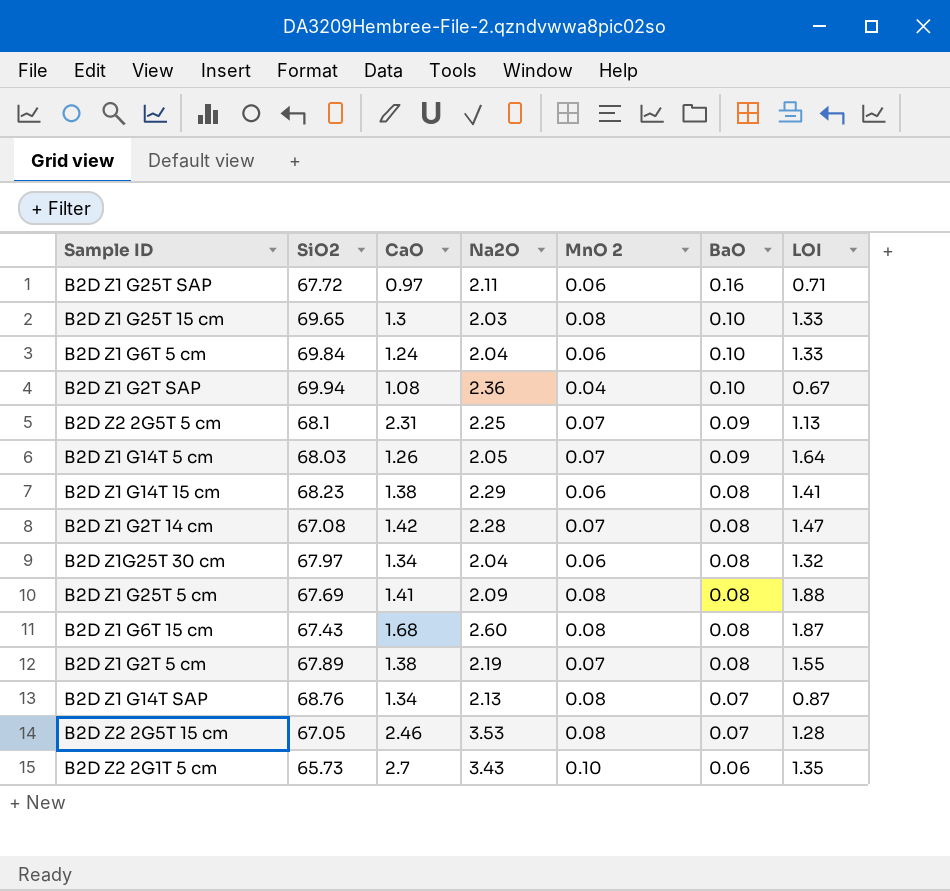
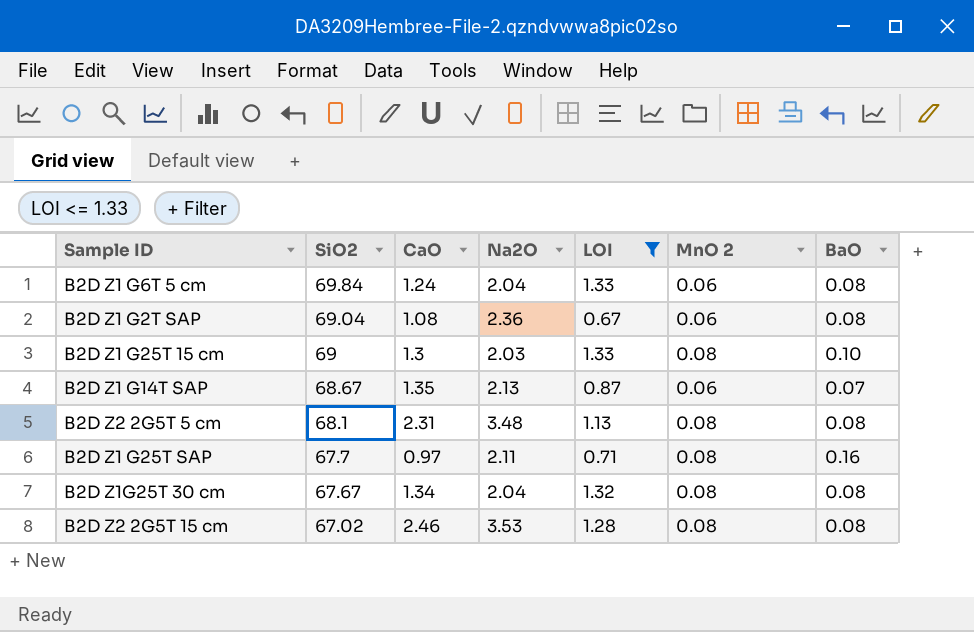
filter: none -> LOI <= 1.33
row order: BaO descending -> SiO2 descending
column LOI | position: 7 -> 5
B2D Z1 G6T 5 cm | BaO: 0.10 -> 0.08
B2D Z1 G2T SAP | SiO2: 69.94 -> 69.04
B2D Z1 G2T SAP | MnO 2: 0.04 -> 0.06
B2D Z1 G2T SAP | BaO: 0.10 -> 0.08
B2D Z1 G25T 15 cm | SiO2: 69.65 -> 69
B2D Z1 G14T SAP | SiO2: 68.76 -> 68.67
B2D Z1 G14T SAP | CaO: 1.34 -> 1.35
B2D Z1 G14T SAP | MnO 2: 0.08 -> 0.06
B2D Z2 2G5T 5 cm | Na2O: 2.25 -> 3.48
B2D Z2 2G5T 5 cm | MnO 2: 0.07 -> 0.08
B2D Z2 2G5T 5 cm | BaO: 0.09 -> 0.08
B2D Z1 G25T SAP | SiO2: 67.72 -> 67.7
B2D Z1 G25T SAP | MnO 2: 0.06 -> 0.08
B2D Z1G25T 30 cm | SiO2: 67.97 -> 67.67
B2D Z1G25T 30 cm | MnO 2: 0.06 -> 0.08
B2D Z2 2G5T 15 cm | SiO2: 67.05 -> 67.02
B2D Z2 2G5T 15 cm | BaO: 0.07 -> 0.08

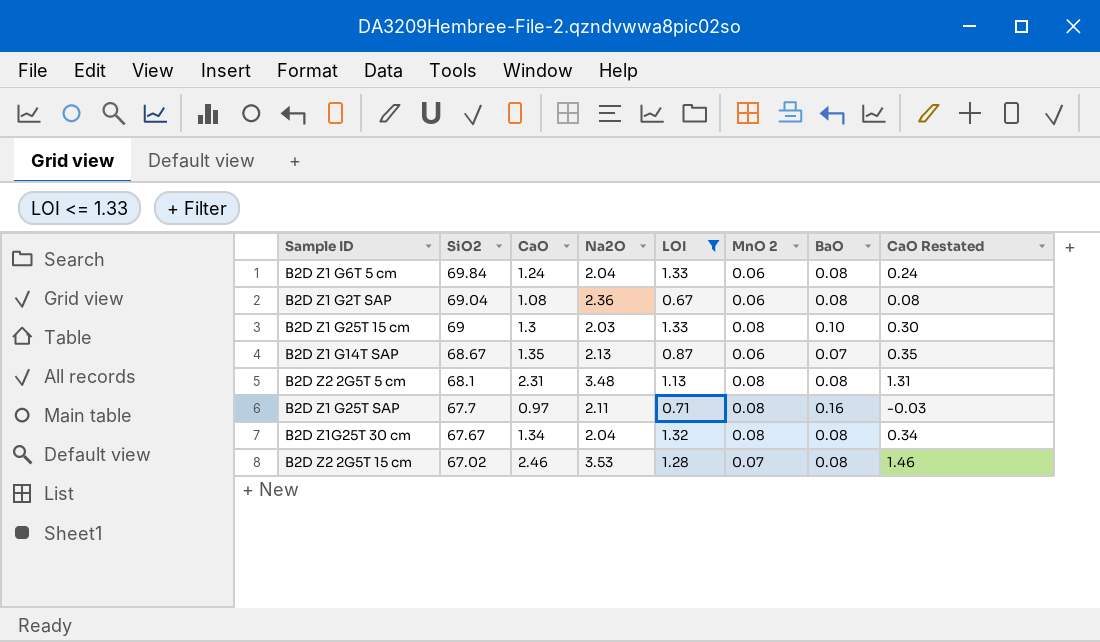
column CaO Restated | formula: none -> [CaO] - 1
B2D Z2 2G5T 15 cm | MnO 2: 0.08 -> 0.07

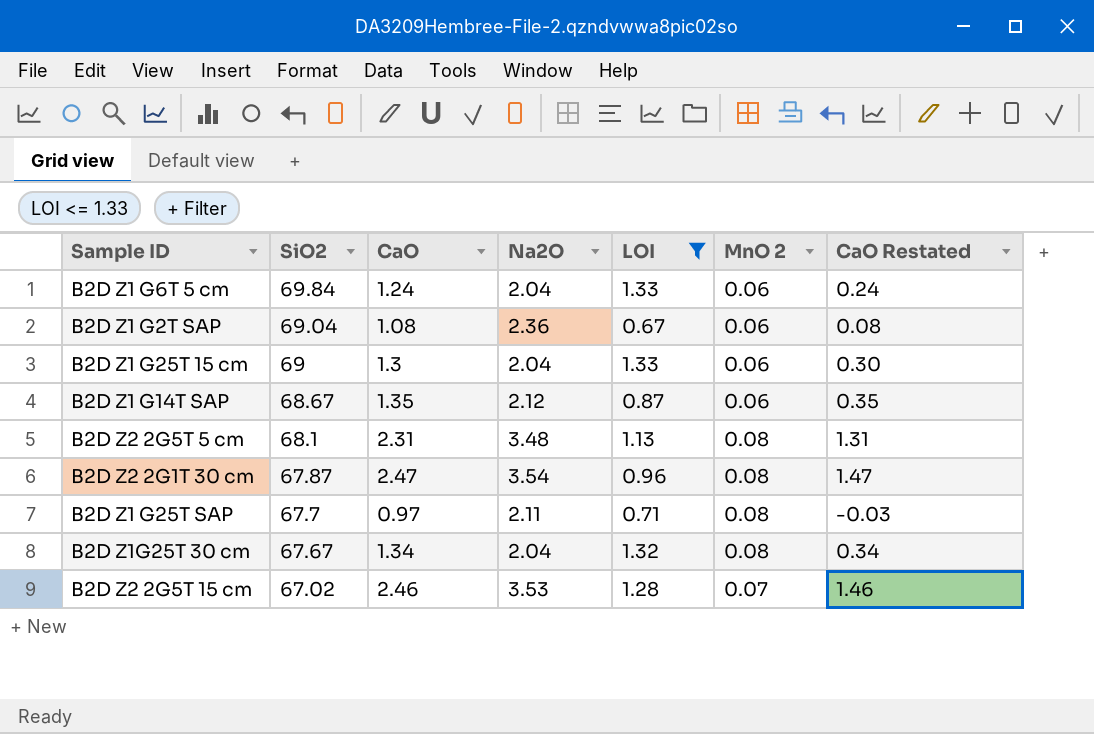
column BaO | position: 7 -> none
B2D Z1 G25T 15 cm | Na2O: 2.03 -> 2.04
B2D Z1 G25T 15 cm | MnO 2: 0.08 -> 0.06
B2D Z1 G14T SAP | Na2O: 2.13 -> 2.12
row B2D Z2 2G1T 30 cm: none -> 67.87 | 2.47 | 3.54 | 0.96 | 0.08 | 1.47

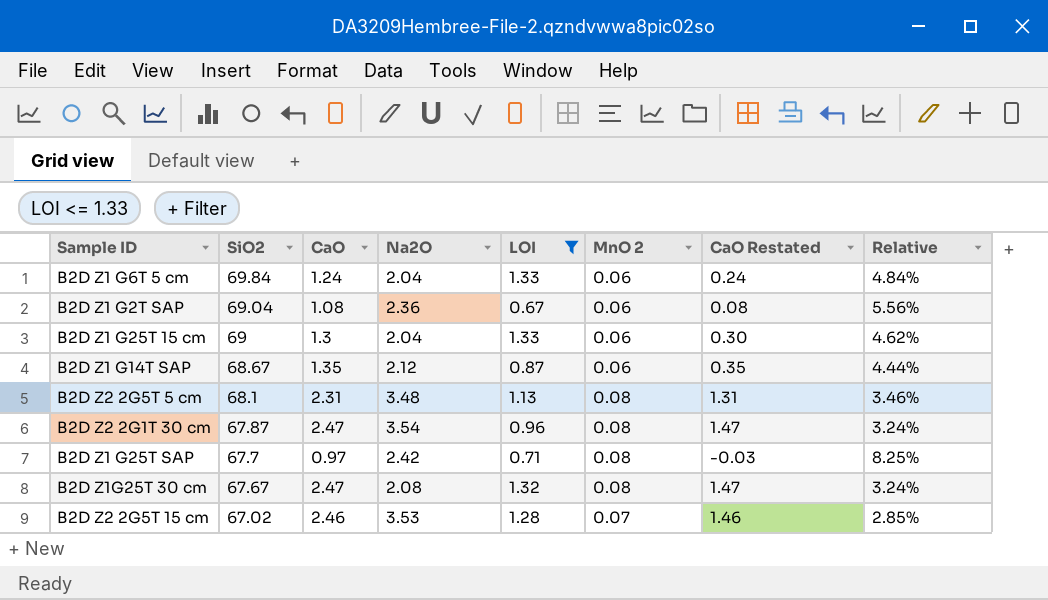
column Relative | formula: none -> [MnO 2] / [CaO]
B2D Z1 G25T SAP | Na2O: 2.11 -> 2.42
B2D Z1G25T 30 cm | CaO: 1.34 -> 2.47
B2D Z1G25T 30 cm | Na2O: 2.04 -> 2.08
B2D Z1G25T 30 cm | CaO Restated: 0.34 -> 1.47

